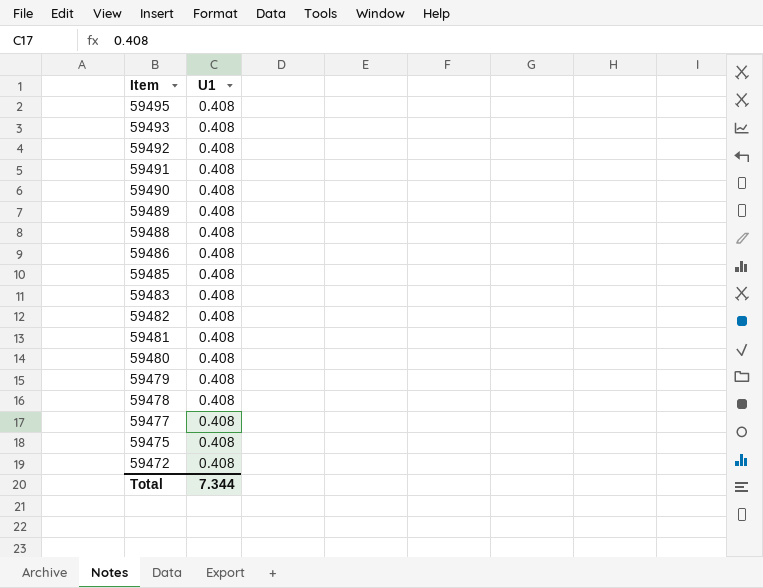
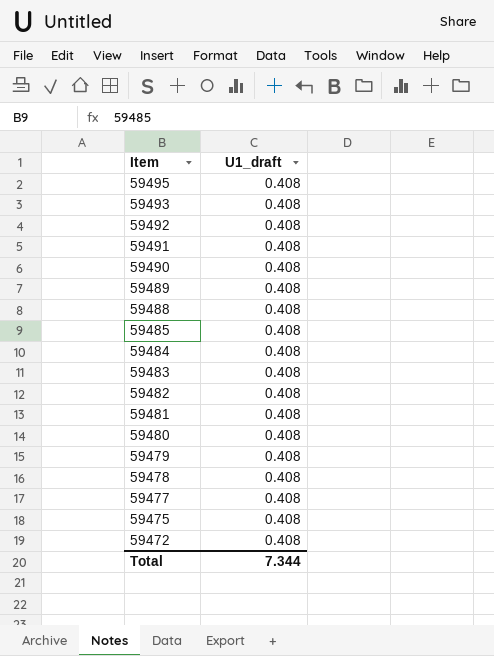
column name: U1 -> U1_draft
row 59486: 0.408 -> none
row 59484: none -> 0.408

